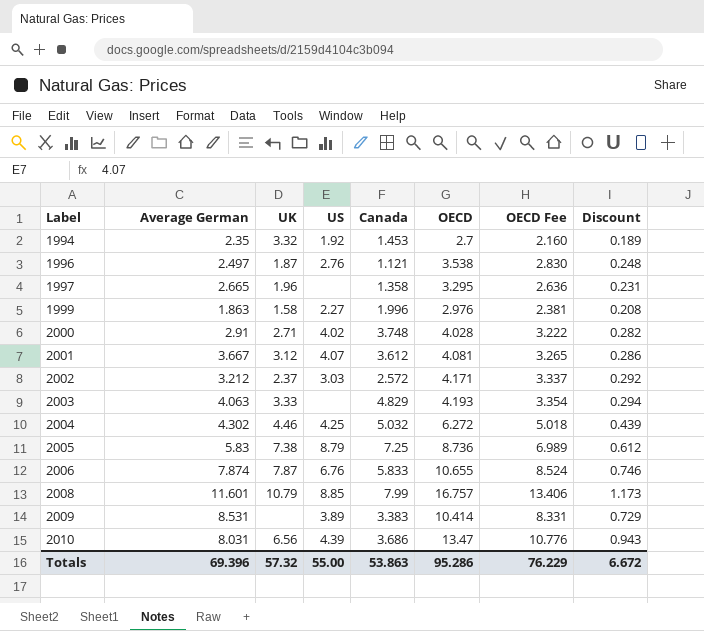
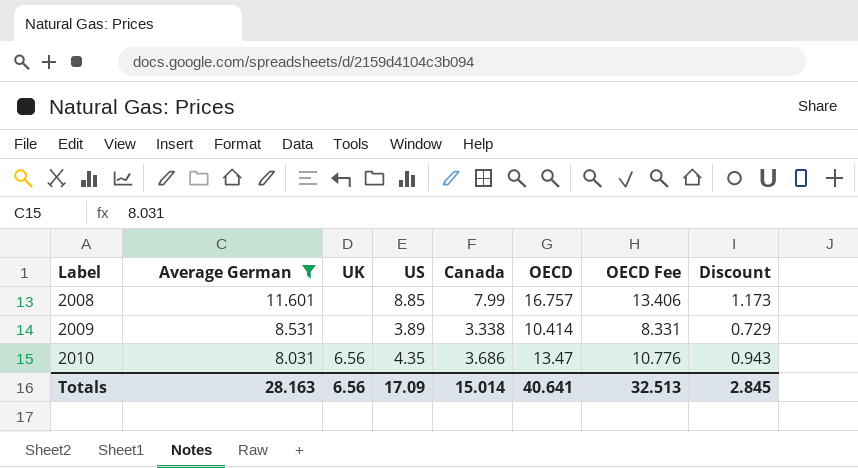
filter: none -> Average German >= 8.031
2008 | UK: 10.79 -> none
2009 | Canada: 3.383 -> 3.338
2010 | US: 4.39 -> 4.35
Totals | Average German: 69.396 -> 28.163
Totals | UK: 57.32 -> 6.56
Totals | US: 55.00 -> 17.09
Totals | Canada: 53.863 -> 15.014
Totals | OECD: 95.286 -> 40.641
Totals | OECD Fee: 76.229 -> 32.513
Totals | Discount: 6.672 -> 2.845

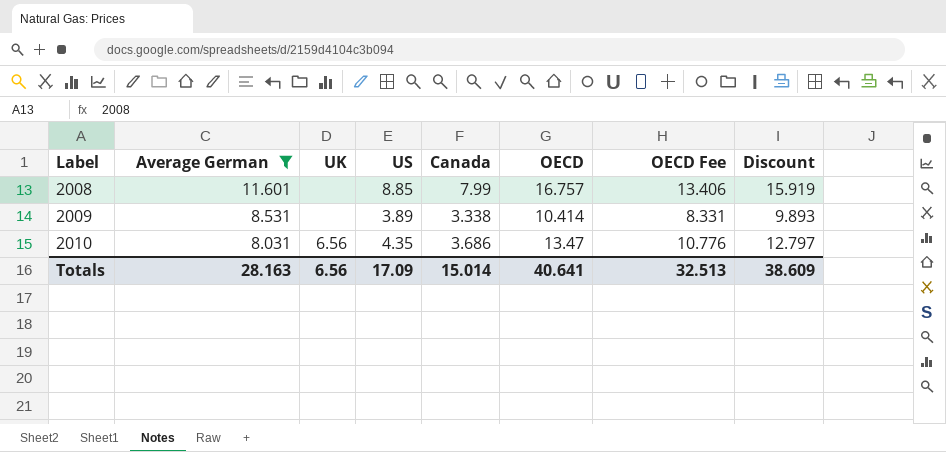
column Discount | formula: [OECD] * 0.07 -> [OECD] * 0.95
Totals | Discount: 2.845 -> 38.609

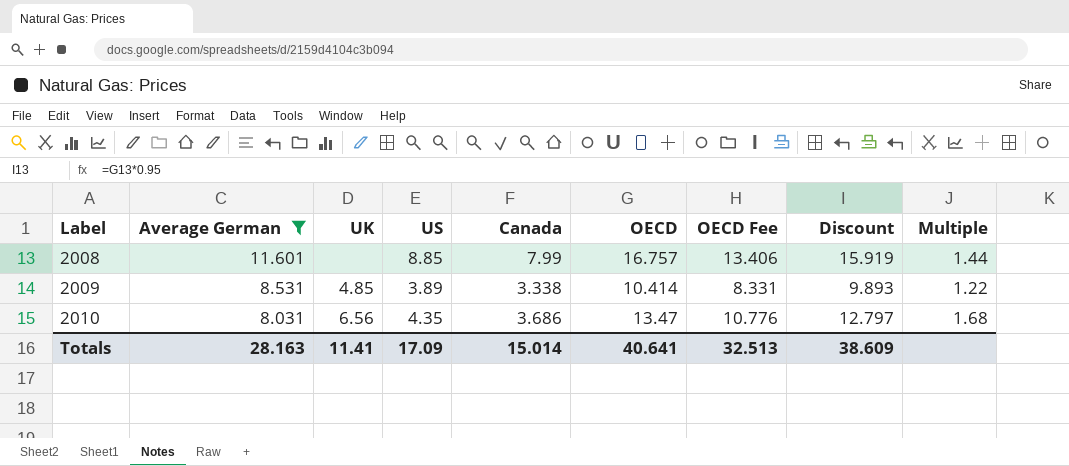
column Multiple | formula: none -> [OECD] / [Average German]
2009 | UK: none -> 4.85
Totals | UK: 6.56 -> 11.41

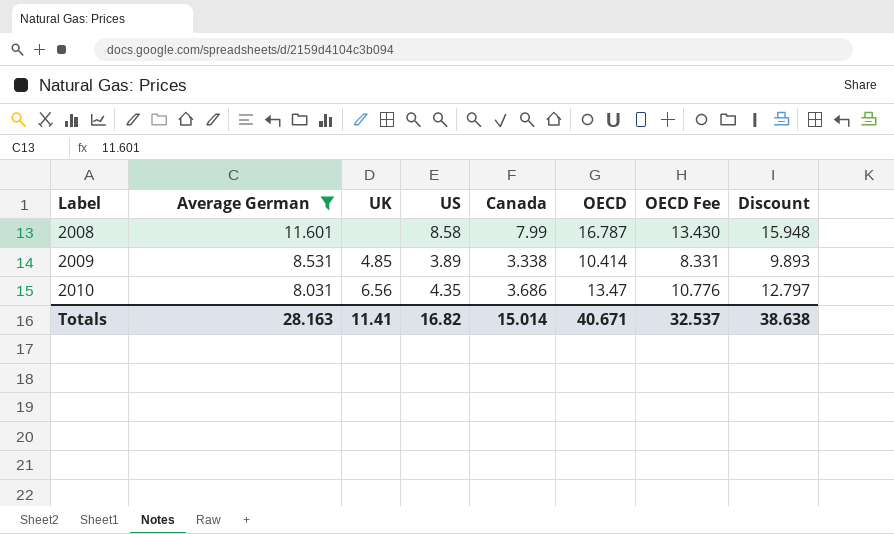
column Multiple | formula: [OECD] / [Average German] -> none
2008 | US: 8.85 -> 8.58
2008 | OECD: 16.757 -> 16.787
2008 | OECD Fee: 13.406 -> 13.430
2008 | Discount: 15.919 -> 15.948
Totals | US: 17.09 -> 16.82
Totals | OECD: 40.641 -> 40.671
Totals | OECD Fee: 32.513 -> 32.537
Totals | Discount: 38.609 -> 38.638

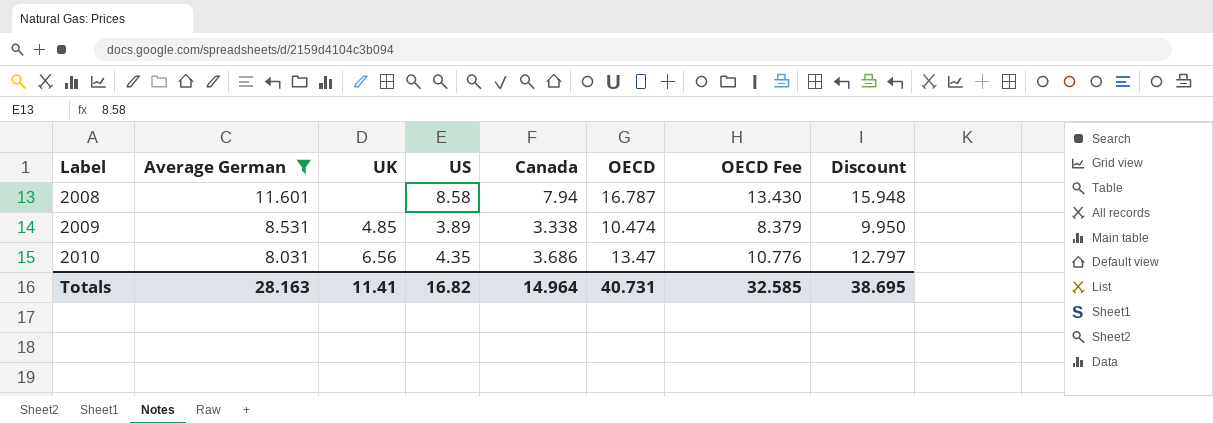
2008 | Canada: 7.99 -> 7.94
2009 | OECD: 10.414 -> 10.474
2009 | OECD Fee: 8.331 -> 8.379
2009 | Discount: 9.893 -> 9.950
Totals | Canada: 15.014 -> 14.964
Totals | OECD: 40.671 -> 40.731
Totals | OECD Fee: 32.537 -> 32.585
Totals | Discount: 38.638 -> 38.695

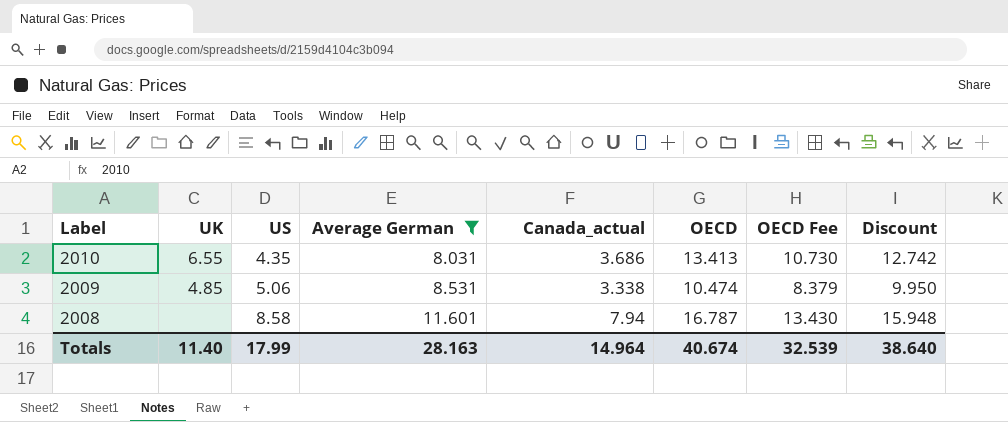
row order: Label ascending -> Label descending
column Average German | position: 2 -> 4
column name: Canada -> Canada_actual
2010 | UK: 6.56 -> 6.55
2010 | OECD: 13.47 -> 13.413
2010 | OECD Fee: 10.776 -> 10.730
2010 | Discount: 12.797 -> 12.742
2009 | US: 3.89 -> 5.06
Totals | UK: 11.41 -> 11.40
Totals | US: 16.82 -> 17.99
Totals | OECD: 40.731 -> 40.674
Totals | OECD Fee: 32.585 -> 32.539
Totals | Discount: 38.695 -> 38.640

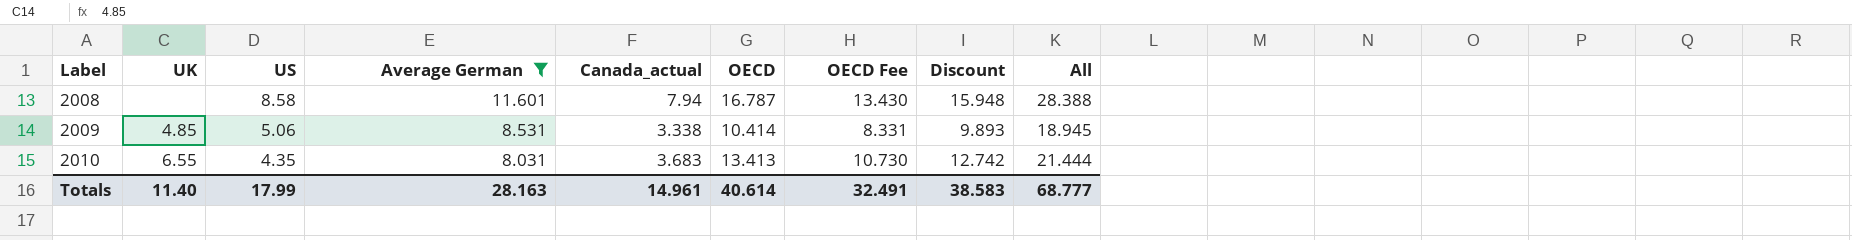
row order: Label descending -> Label ascending
column All | formula: none -> [Average German] + [OECD]
2009 | OECD: 10.474 -> 10.414
2009 | OECD Fee: 8.379 -> 8.331
2009 | Discount: 9.950 -> 9.893
2010 | Canada_actual: 3.686 -> 3.683
Totals | Canada_actual: 14.964 -> 14.961
Totals | OECD: 40.674 -> 40.614
Totals | OECD Fee: 32.539 -> 32.491
Totals | Discount: 38.640 -> 38.583

